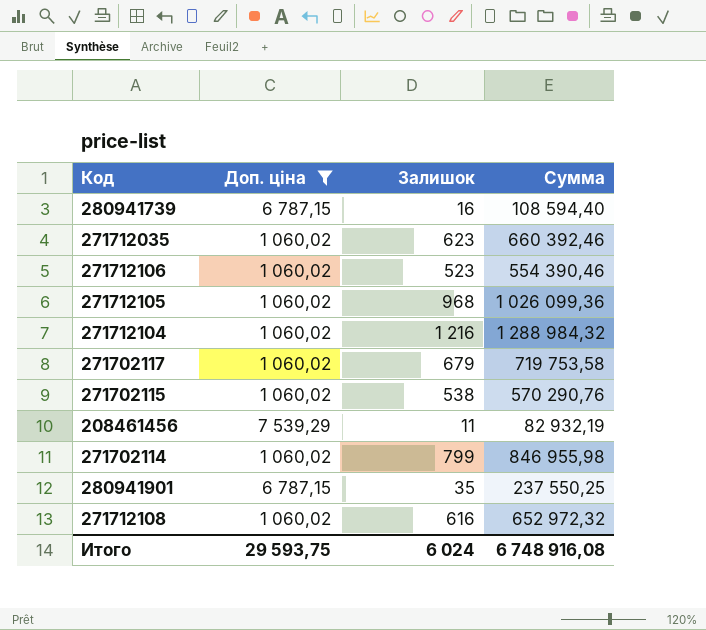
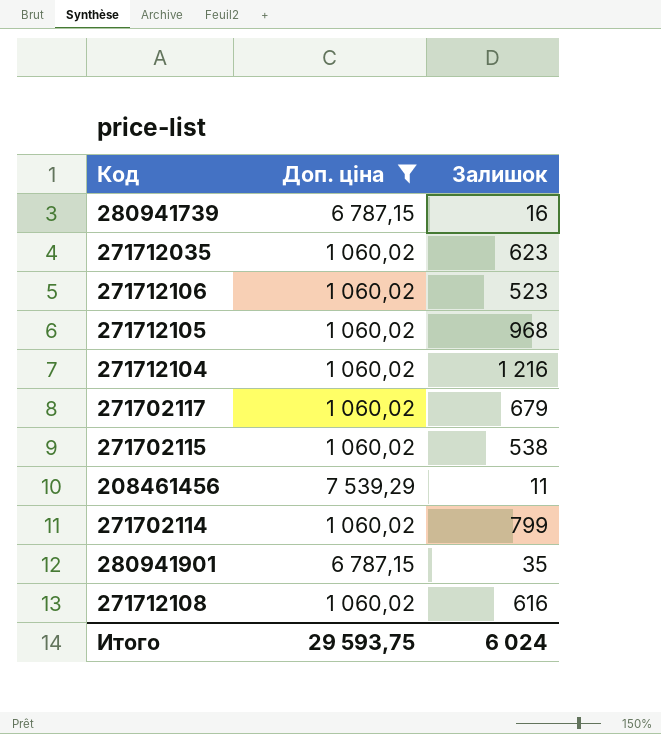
column Сумма | formula: [Доп. ціна] * [Залишок] -> none

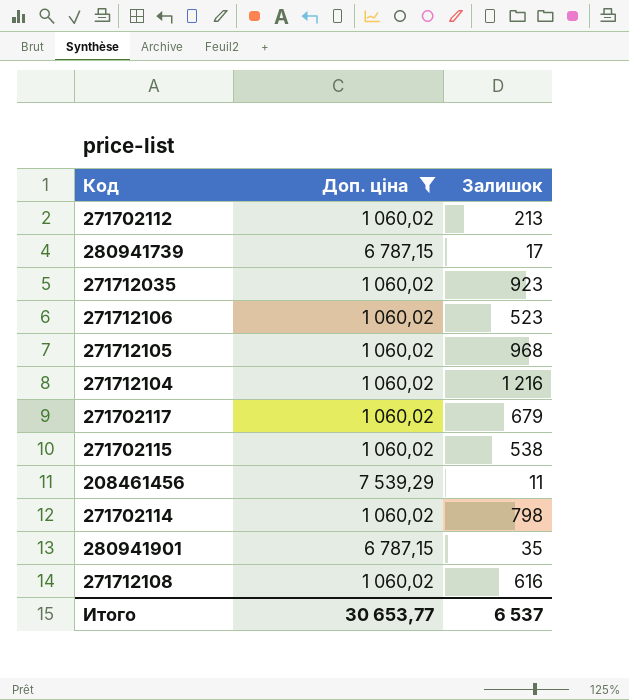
row 271702112: none -> 1 060,02 | 213
280941739 | Залишок: 16 -> 17
271712035 | Залишок: 623 -> 923
271702114 | Залишок: 799 -> 798
Итого | Доп. ціна: 29 593,75 -> 30 653,77
Итого | Залишок: 6 024 -> 6 537

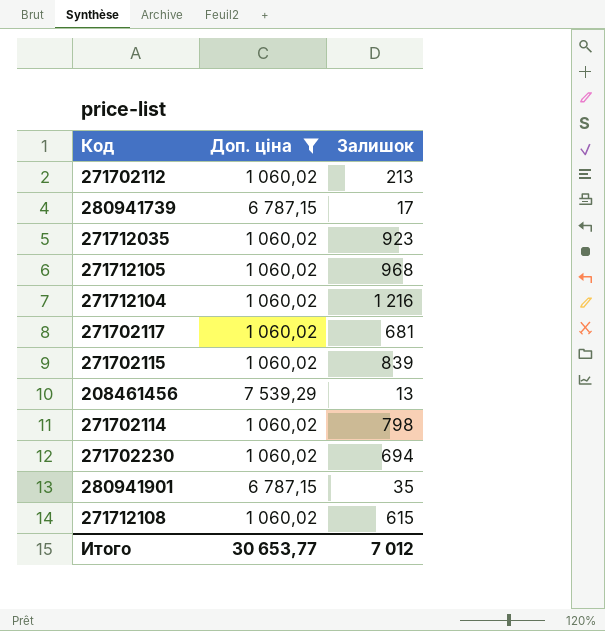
row 271712106: 1 060,02 | 523 -> none
271702117 | Залишок: 679 -> 681
271702115 | Залишок: 538 -> 839
208461456 | Залишок: 11 -> 13
row 271702230: none -> 1 060,02 | 694
271712108 | Залишок: 616 -> 615
Итого | Залишок: 6 537 -> 7 012

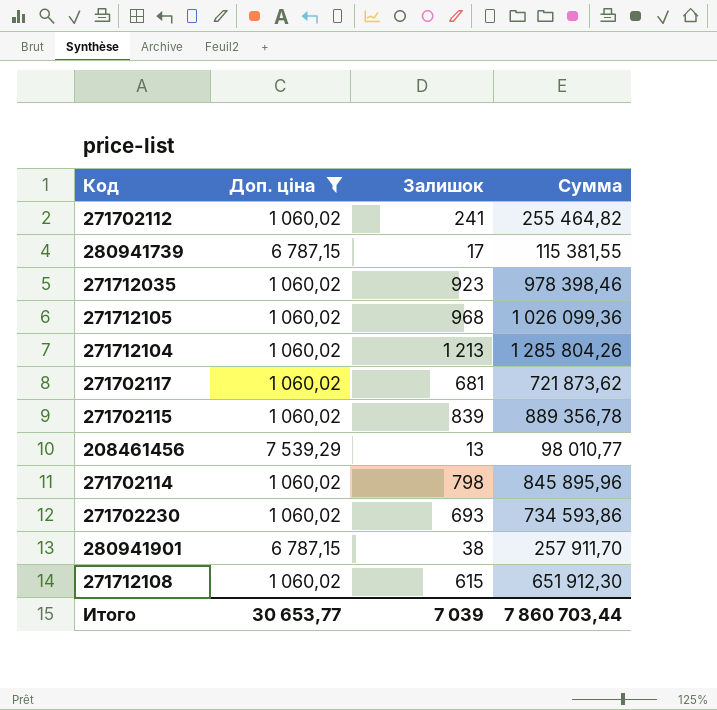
column Сумма | formula: none -> [Доп. ціна] * [Залишок]
271702112 | Залишок: 213 -> 241
271712104 | Залишок: 1 216 -> 1 213
271702230 | Залишок: 694 -> 693
280941901 | Залишок: 35 -> 38
Итого | Залишок: 7 012 -> 7 039

